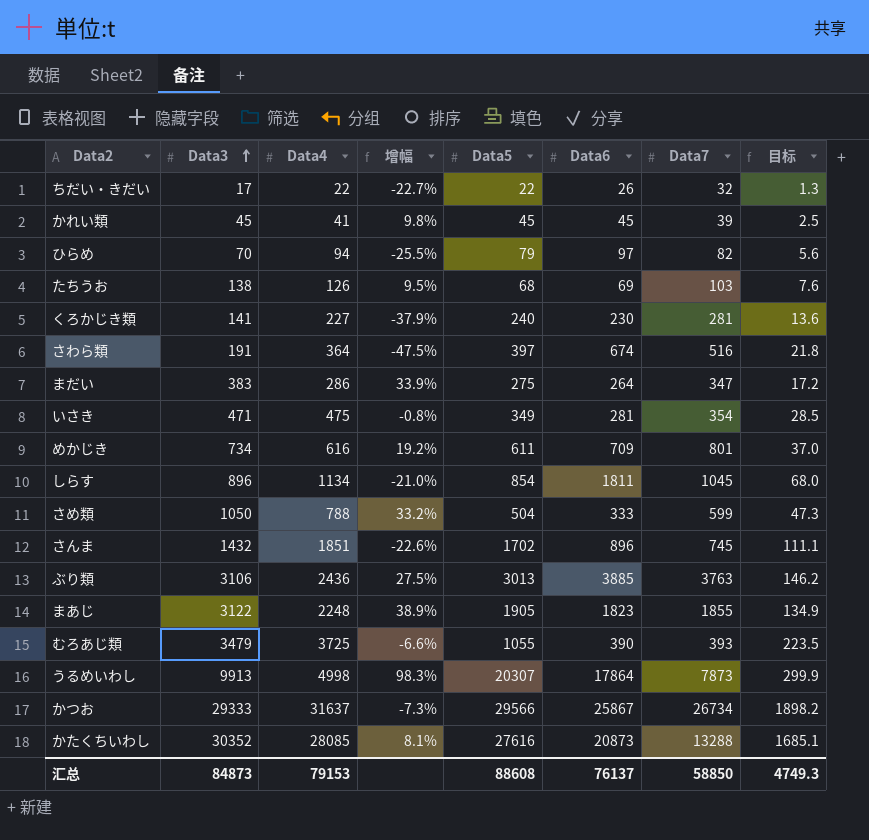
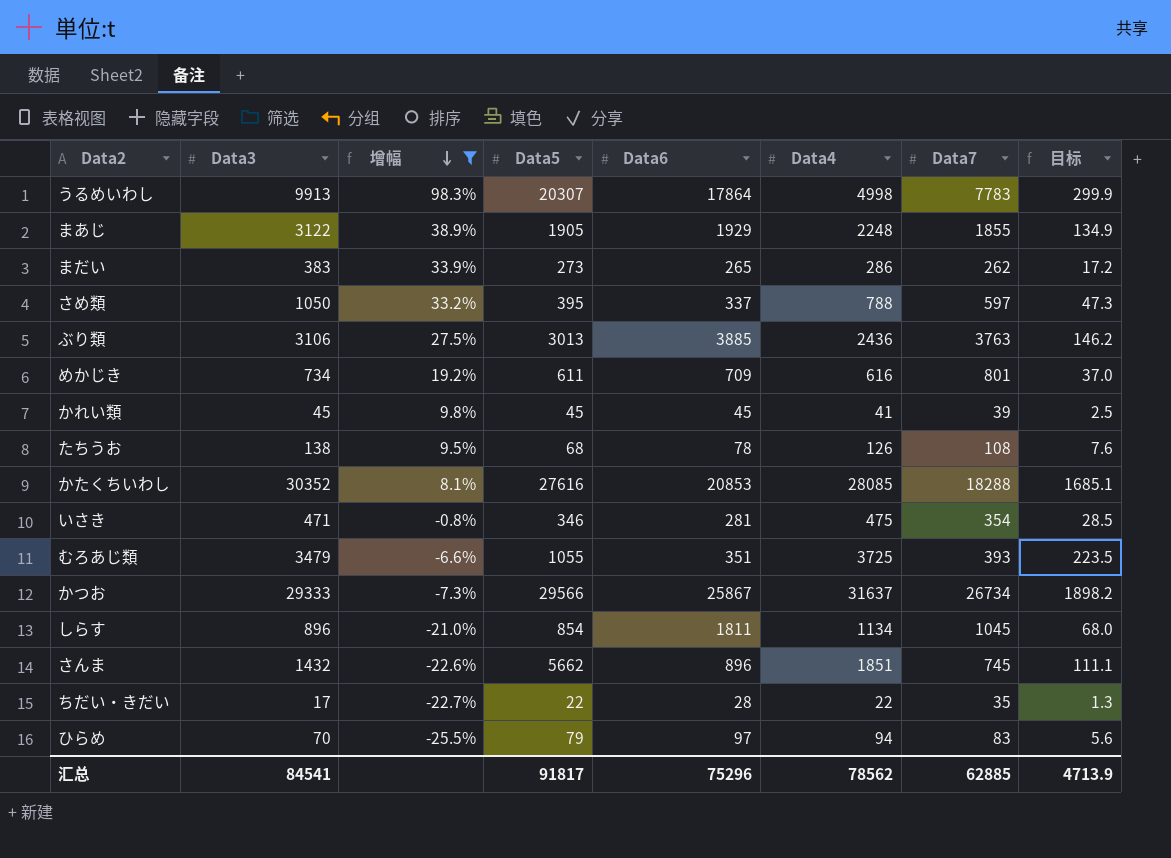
filter: none -> 增幅 >= -25.5%
row order: Data3 ascending -> 增幅 descending
column Data4 | position: 3 -> 6
うるめいわし | Data7: 7873 -> 7783
まあじ | Data6: 1823 -> 1929
まだい | Data5: 275 -> 273
まだい | Data6: 264 -> 265
まだい | Data7: 347 -> 262
さめ類 | Data5: 504 -> 395
さめ類 | Data6: 333 -> 337
さめ類 | Data7: 599 -> 597
たちうお | Data6: 69 -> 78
たちうお | Data7: 103 -> 108
かたくちいわし | Data6: 20873 -> 20853
かたくちいわし | Data7: 13288 -> 18288
いさき | Data5: 349 -> 346
むろあじ類 | Data6: 390 -> 351
さんま | Data5: 1702 -> 5662
ちだい・きだい | Data6: 26 -> 28
ちだい・きだい | Data7: 32 -> 35
ひらめ | Data7: 82 -> 83
汇总 | Data3: 84873 -> 84541
汇总 | Data5: 88608 -> 91817
汇总 | Data6: 76137 -> 75296
汇总 | Data4: 79153 -> 78562
汇总 | Data7: 58850 -> 62885
汇总 | 目标: 4749.3 -> 4713.9

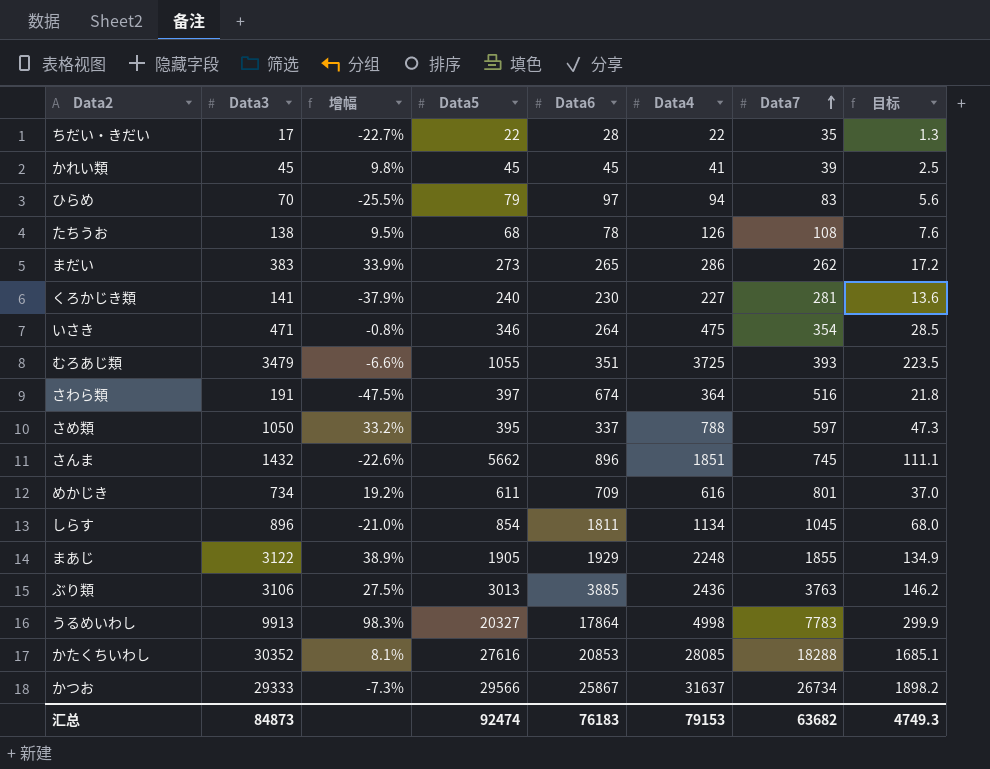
filter: 增幅 >= -25.5% -> none
row order: 增幅 descending -> Data7 ascending
いさき | Data6: 281 -> 264
うるめいわし | Data5: 20307 -> 20327
汇总 | Data3: 84541 -> 84873
汇总 | Data5: 91817 -> 92474
汇总 | Data6: 75296 -> 76183
汇总 | Data4: 78562 -> 79153
汇总 | Data7: 62885 -> 63682
汇总 | 目标: 4713.9 -> 4749.3

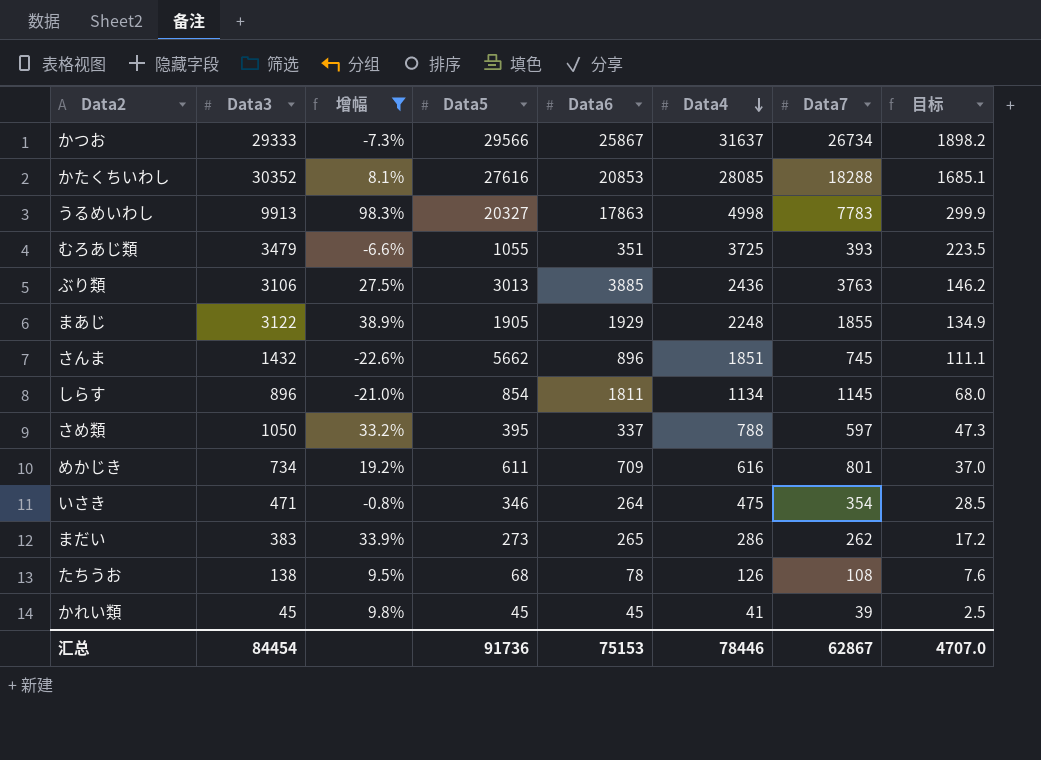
filter: none -> 增幅 >= -22.6%
row order: Data7 ascending -> Data4 descending
うるめいわし | Data6: 17864 -> 17863
しらす | Data7: 1045 -> 1145
汇总 | Data3: 84873 -> 84454
汇总 | Data5: 92474 -> 91736
汇总 | Data6: 76183 -> 75153
汇总 | Data4: 79153 -> 78446
汇总 | Data7: 63682 -> 62867
汇总 | 目标: 4749.3 -> 4707.0

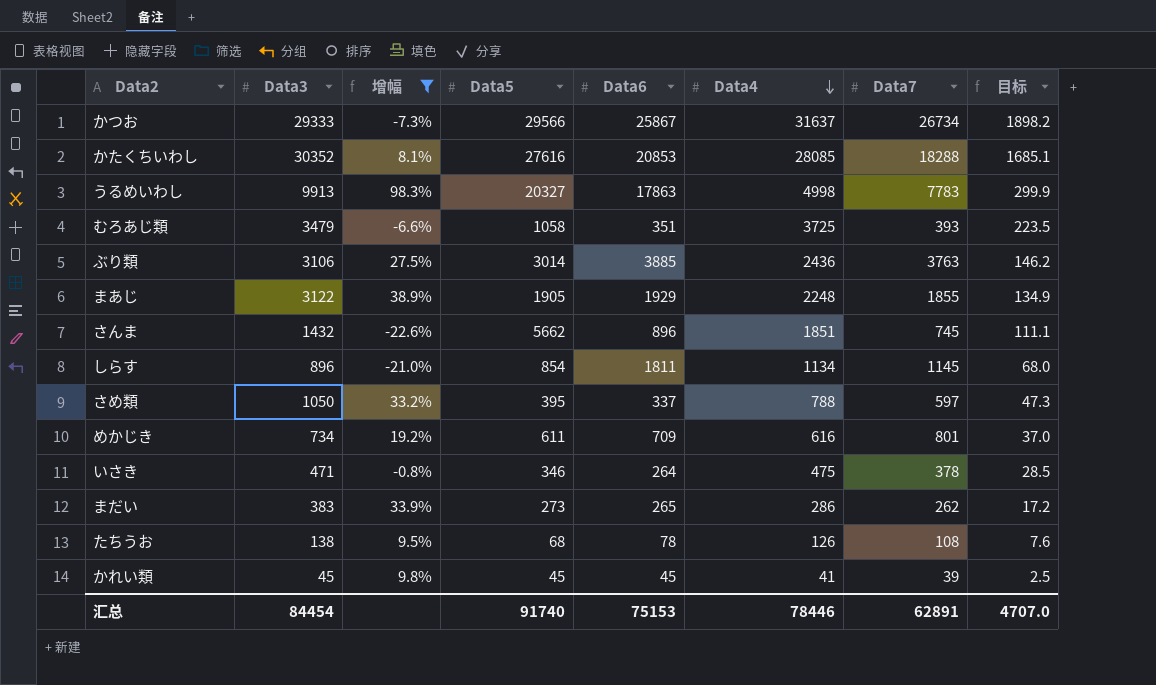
むろあじ類 | Data5: 1055 -> 1058
ぶり類 | Data5: 3013 -> 3014
いさき | Data7: 354 -> 378
汇总 | Data5: 91736 -> 91740
汇总 | Data7: 62867 -> 62891

